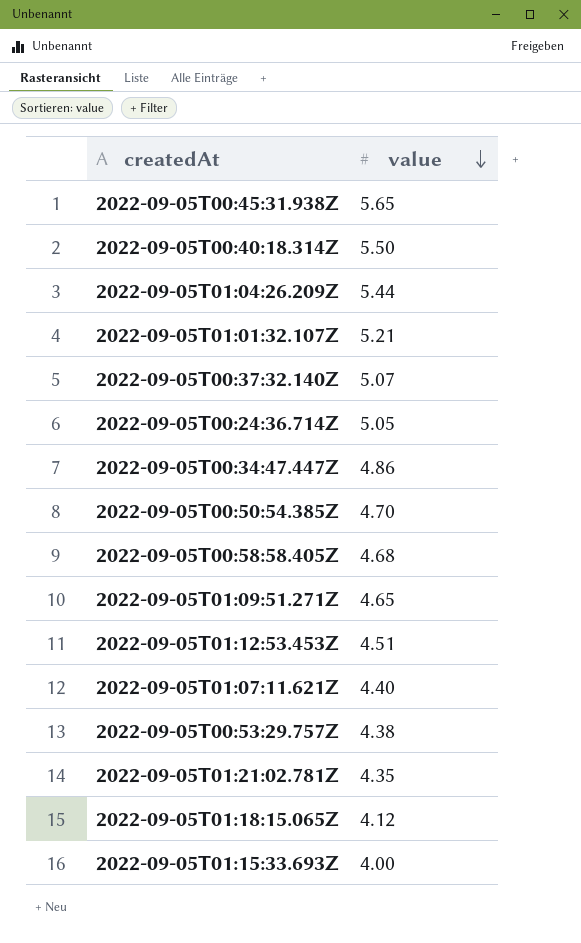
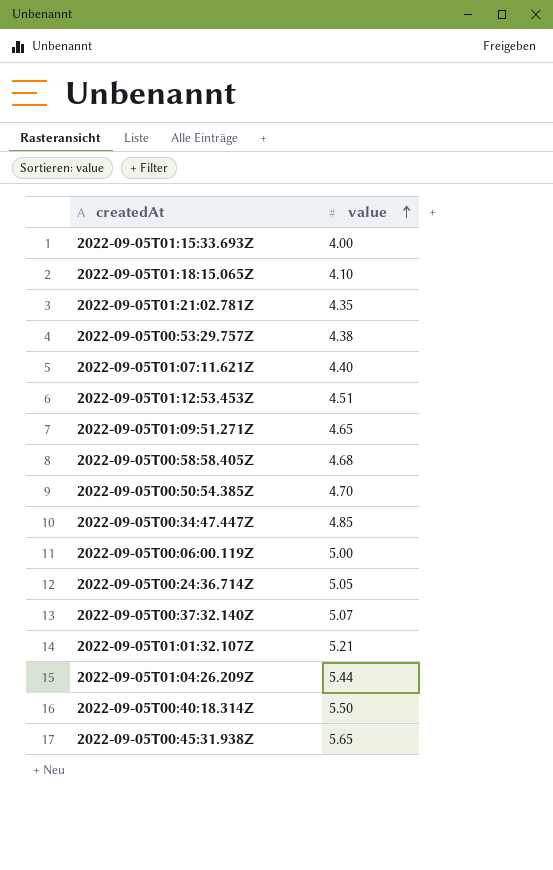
row order: value descending -> value ascending
2022-09-05T01:18:15.065Z | value: 4.12 -> 4.10
2022-09-05T00:34:47.447Z | value: 4.86 -> 4.85
row 2022-09-05T00:06:00.119Z: none -> 5.00

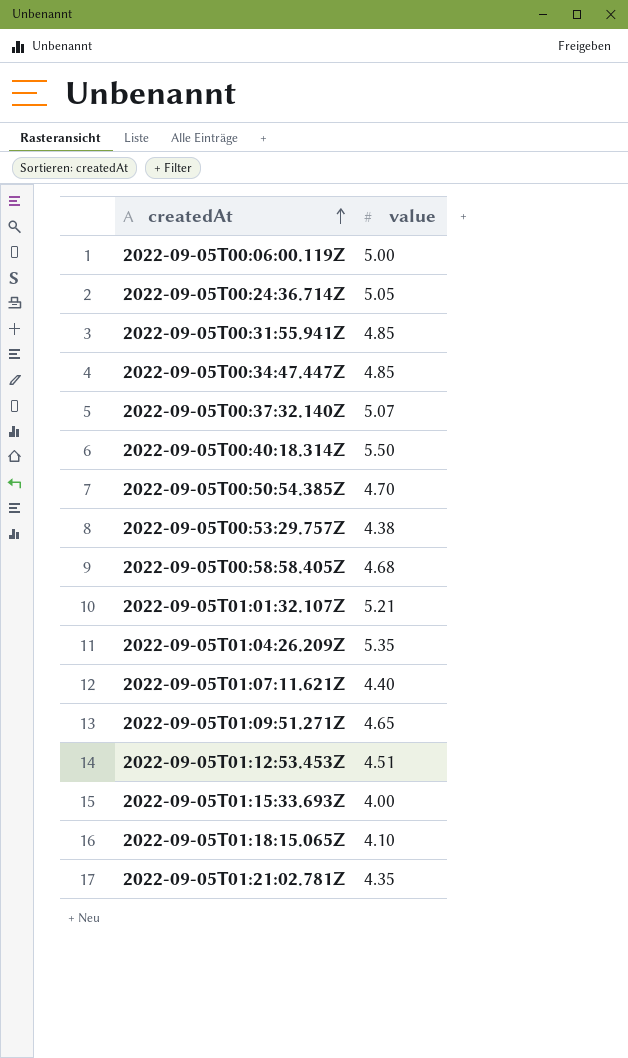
row order: value ascending -> createdAt ascending
row 2022-09-05T00:45:31.938Z: 5.65 -> none
row 2022-09-05T00:31:55.941Z: none -> 4.85
2022-09-05T01:04:26.209Z | value: 5.44 -> 5.35

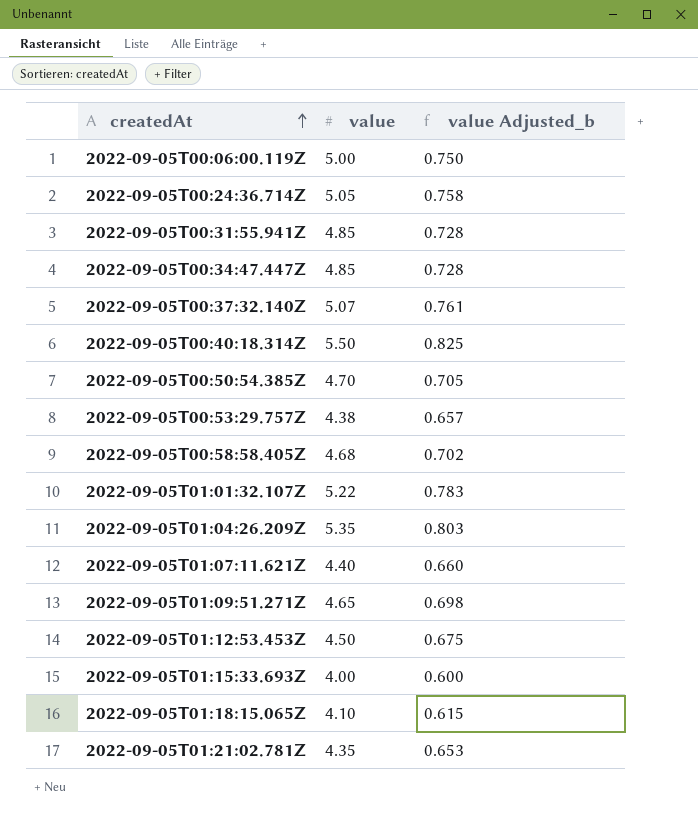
column value Adjusted_b | formula: none -> [value] * 0.15
2022-09-05T01:01:32.107Z | value: 5.21 -> 5.22
2022-09-05T01:12:53.453Z | value: 4.51 -> 4.50

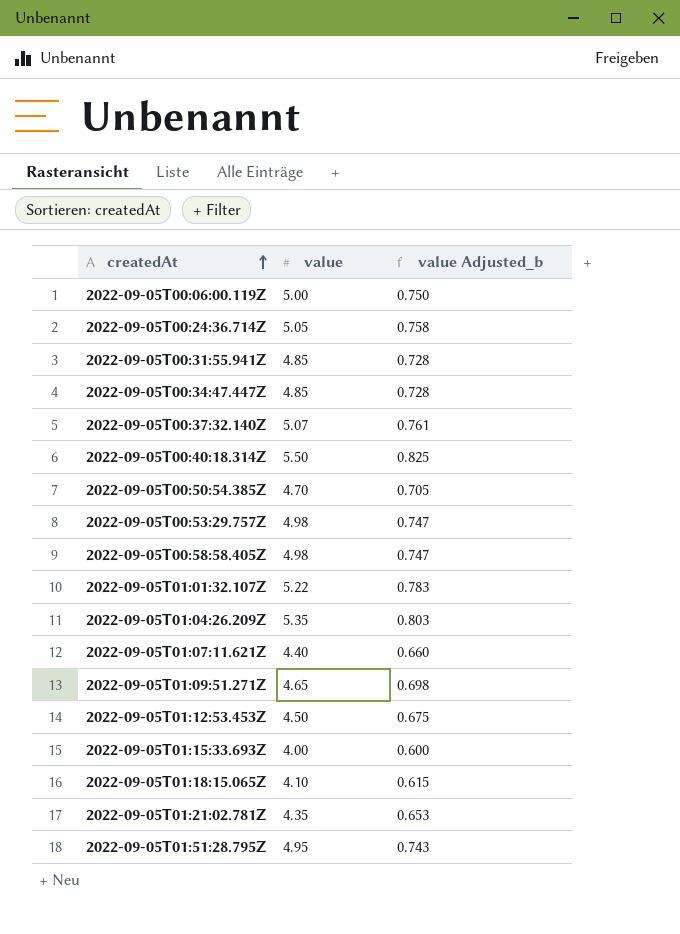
2022-09-05T00:53:29.757Z | value: 4.38 -> 4.98
2022-09-05T00:53:29.757Z | value Adjusted_b: 0.657 -> 0.747
2022-09-05T00:58:58.405Z | value: 4.68 -> 4.98
2022-09-05T00:58:58.405Z | value Adjusted_b: 0.702 -> 0.747
row 2022-09-05T01:51:28.795Z: none -> 4.95 | 0.743

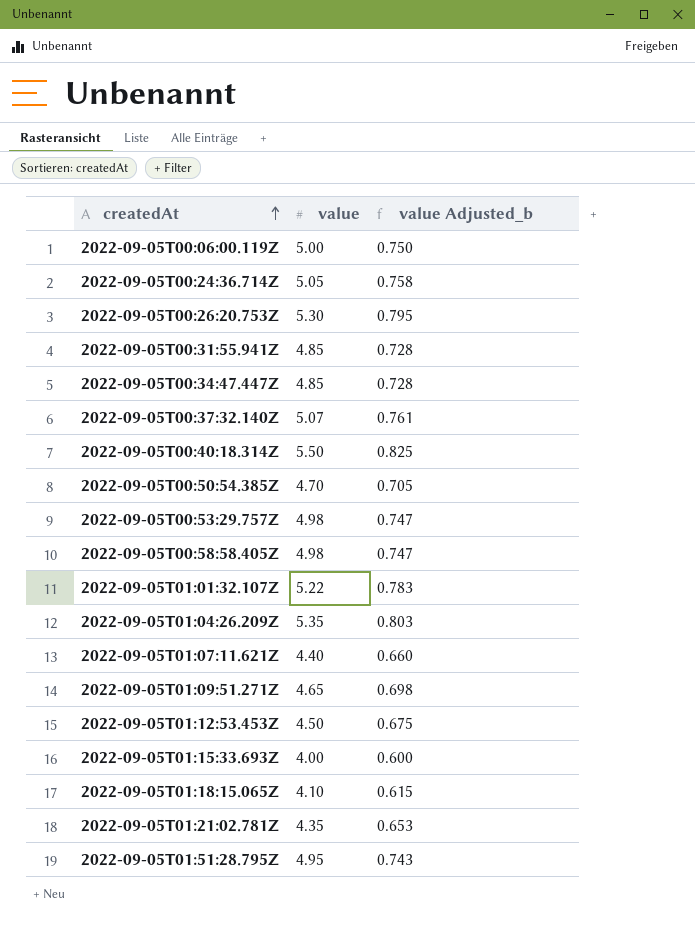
row 2022-09-05T00:26:20.753Z: none -> 5.30 | 0.795

